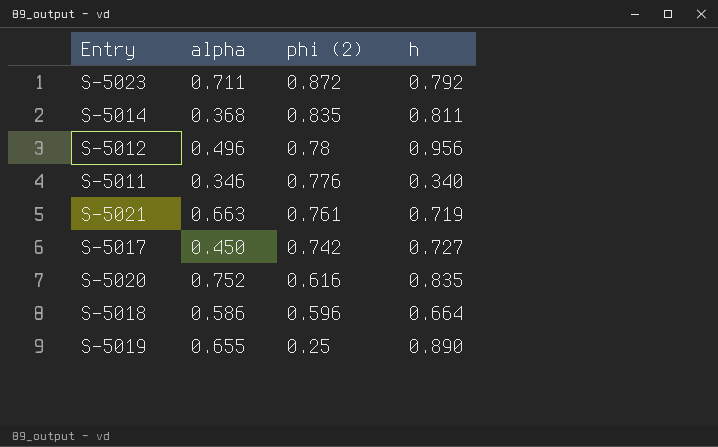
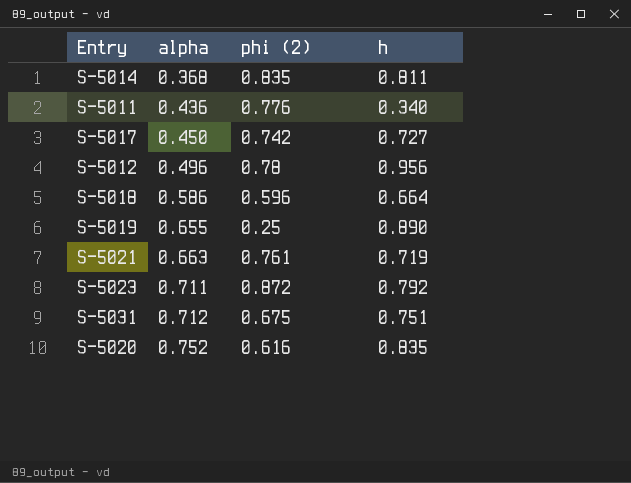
row order: phi (2) descending -> alpha ascending
S-5011 | alpha: 0.346 -> 0.436
row S-5031: none -> 0.712 | 0.675 | 0.751

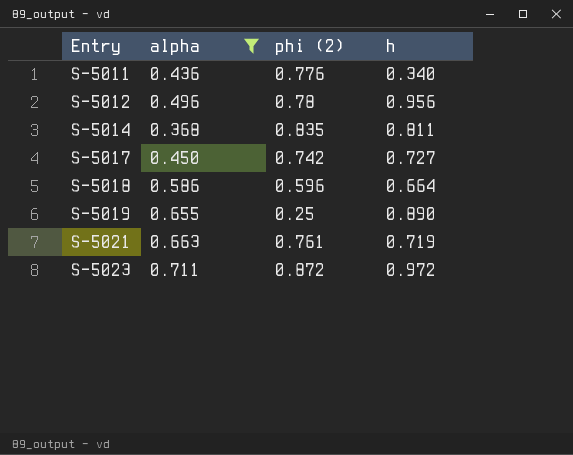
filter: none -> alpha <= 0.711
row order: alpha ascending -> Entry ascending
S-5023 | h: 0.792 -> 0.972

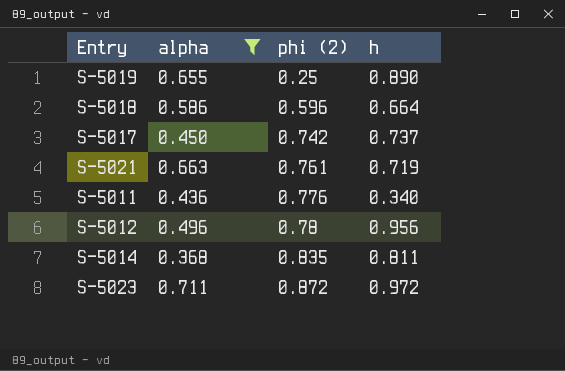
row order: Entry ascending -> phi (2) ascending
S-5017 | h: 0.727 -> 0.737

